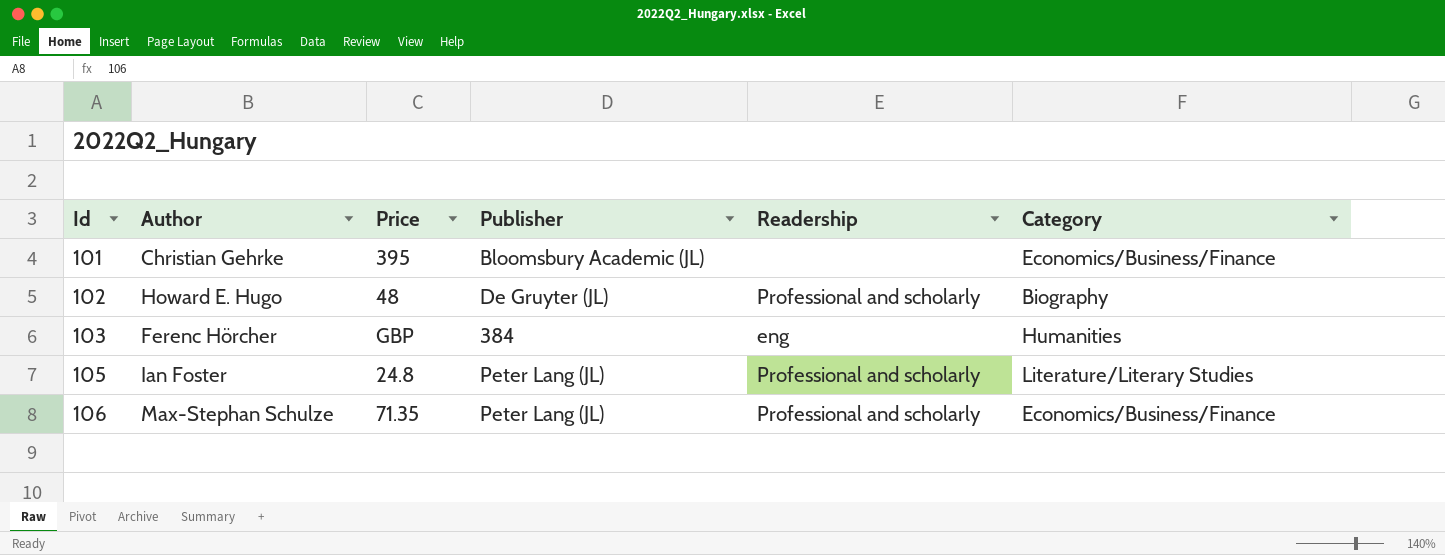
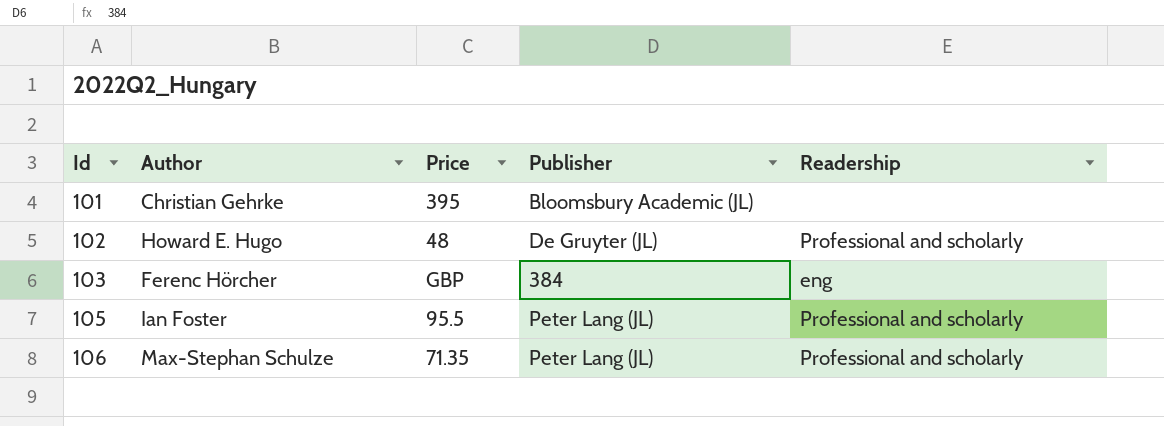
column Category | position: 6 -> none
105 | Price: 24.8 -> 95.5

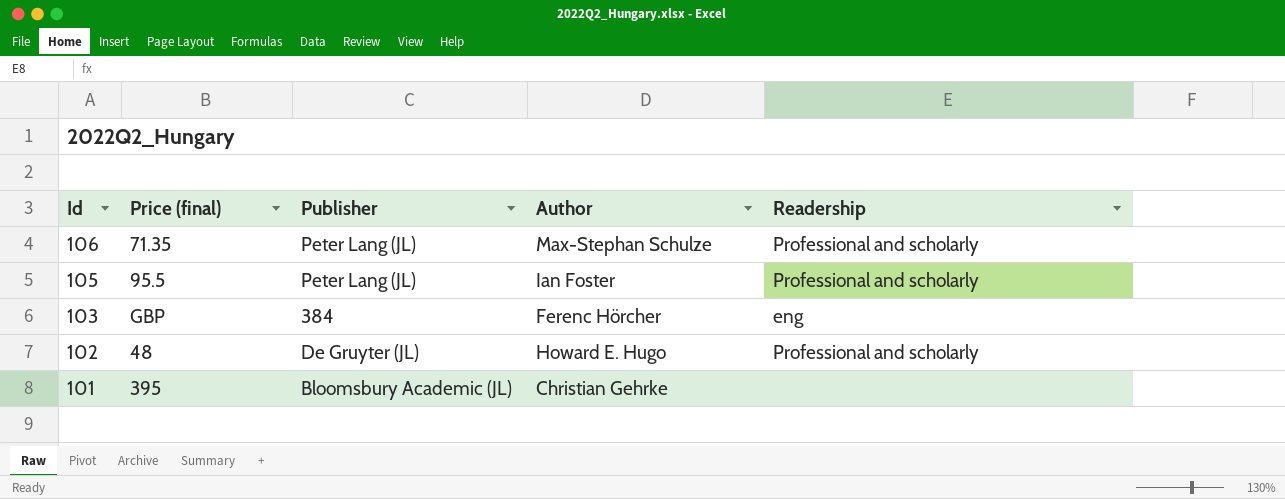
row order: Id ascending -> Id descending
column name: Price -> Price (final)
column Author | position: 2 -> 4

